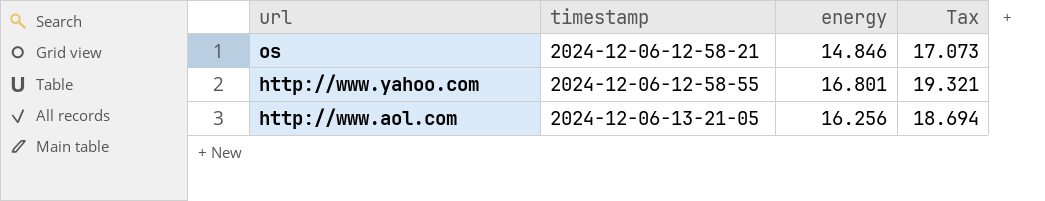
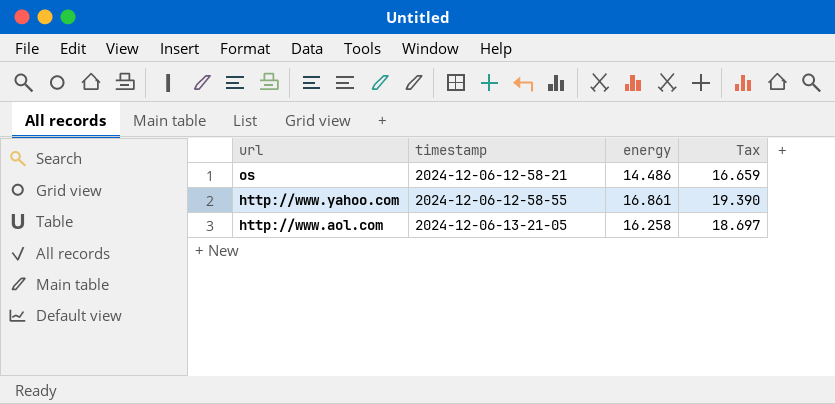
os | energy: 14.846 -> 14.486
os | Tax: 17.073 -> 16.659
http://www.yahoo.com | energy: 16.801 -> 16.861
http://www.yahoo.com | Tax: 19.321 -> 19.390
http://www.aol.com | energy: 16.256 -> 16.258
http://www.aol.com | Tax: 18.694 -> 18.697

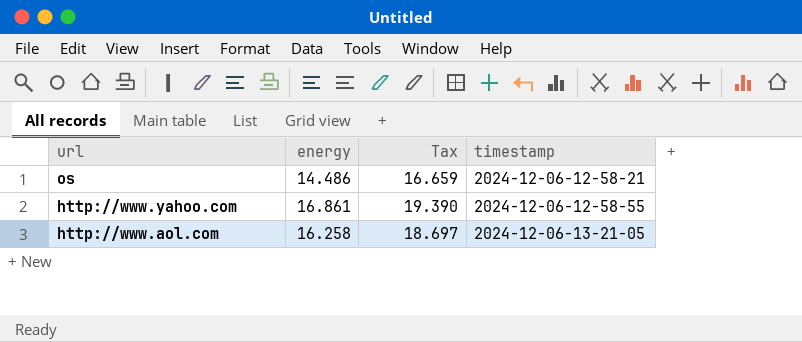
column timestamp | position: 2 -> 4

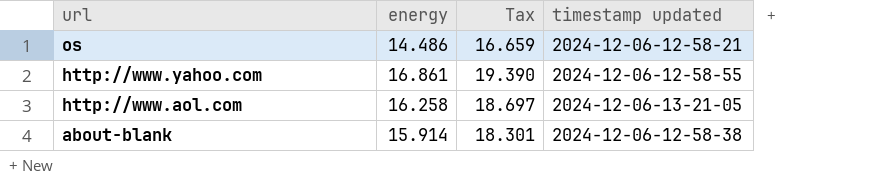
column name: timestamp -> timestamp updated
row about-blank: none -> 15.914 | 18.301 | 2024-12-06-12-58-38

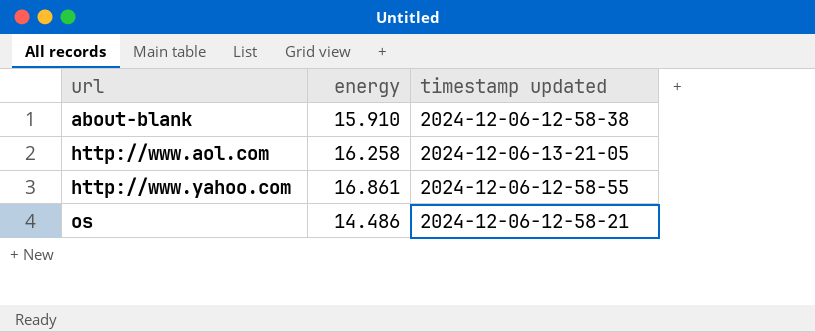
row order: url descending -> url ascending
column Tax | formula: [energy] * 1.15 -> none
about-blank | energy: 15.914 -> 15.910

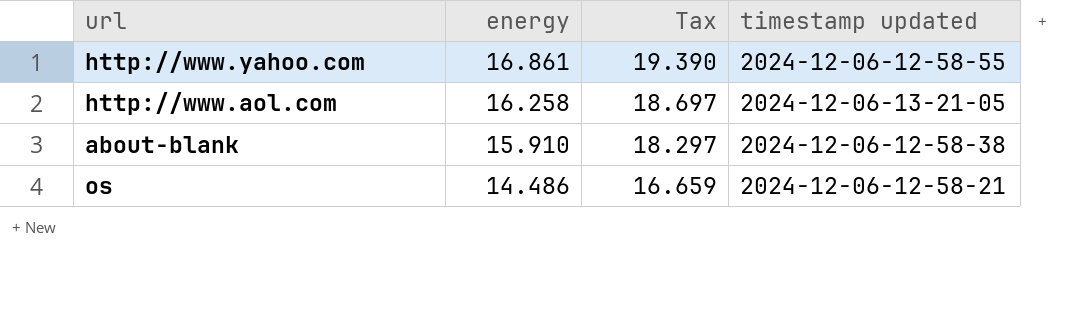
row order: url ascending -> energy descending
column Tax | formula: none -> [energy] * 1.15

